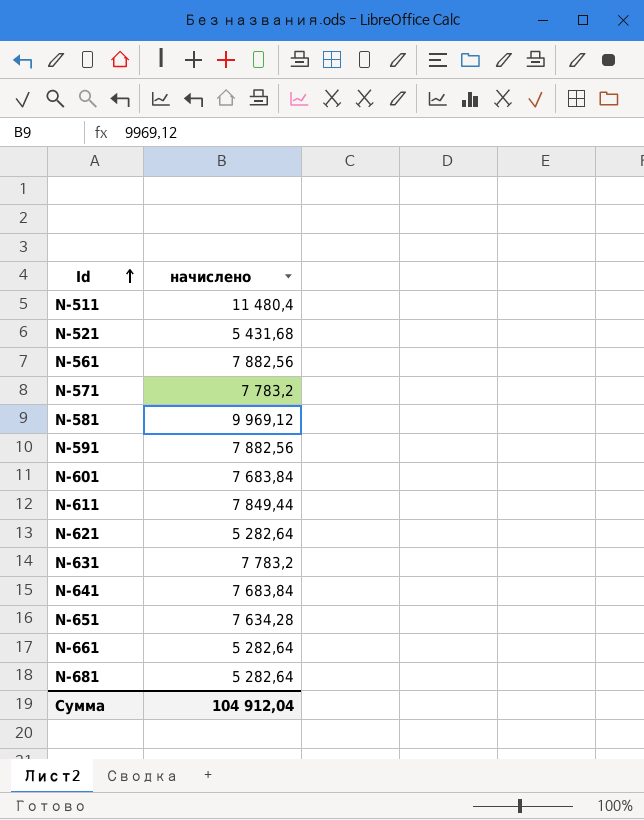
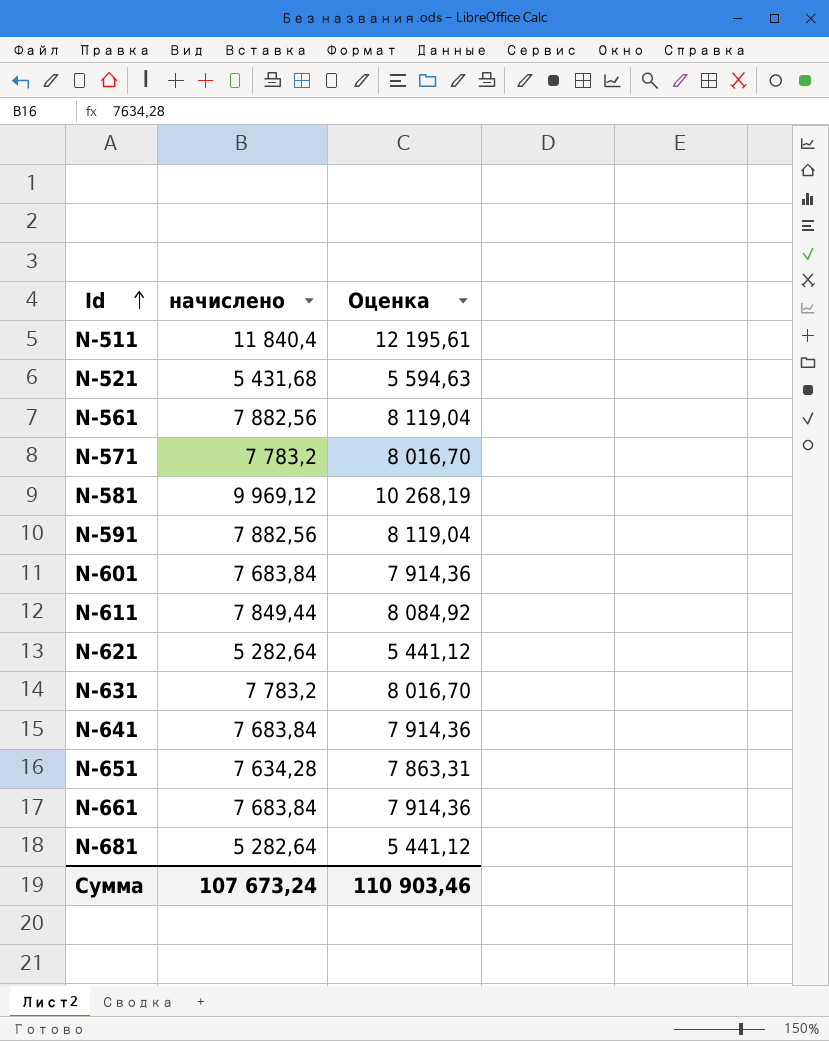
column Оценка | formula: none -> [начислено] * 1,03
N-511 | начислено: 11 480,4 -> 11 840,4
N-661 | начислено: 5 282,64 -> 7 683,84
Сумма | начислено: 104 912,04 -> 107 673,24

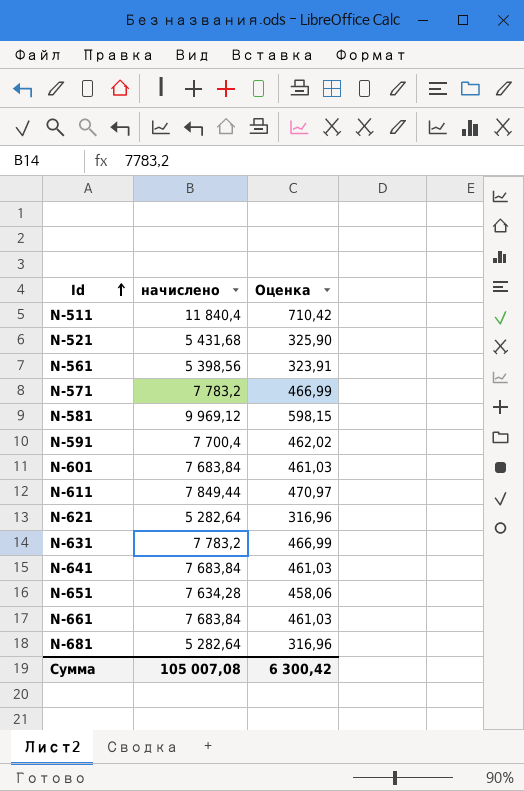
column Оценка | formula: [начислено] * 1,03 -> [начислено] * 0,06
N-561 | начислено: 7 882,56 -> 5 398,56
N-591 | начислено: 7 882,56 -> 7 700,4
Сумма | начислено: 107 673,24 -> 105 007,08
Сумма | Оценка: 110 903,46 -> 6 300,42

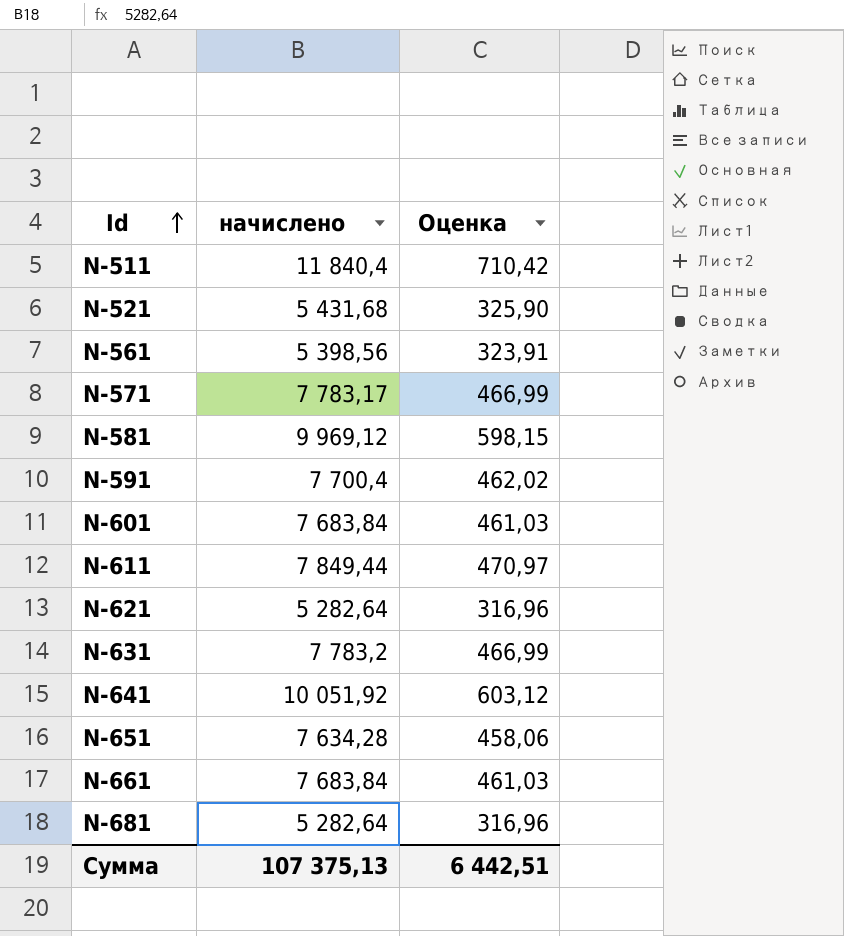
N-571 | начислено: 7 783,2 -> 7 783,17
N-641 | начислено: 7 683,84 -> 10 051,92
N-641 | Оценка: 461,03 -> 603,12
Сумма | начислено: 105 007,08 -> 107 375,13
Сумма | Оценка: 6 300,42 -> 6 442,51

